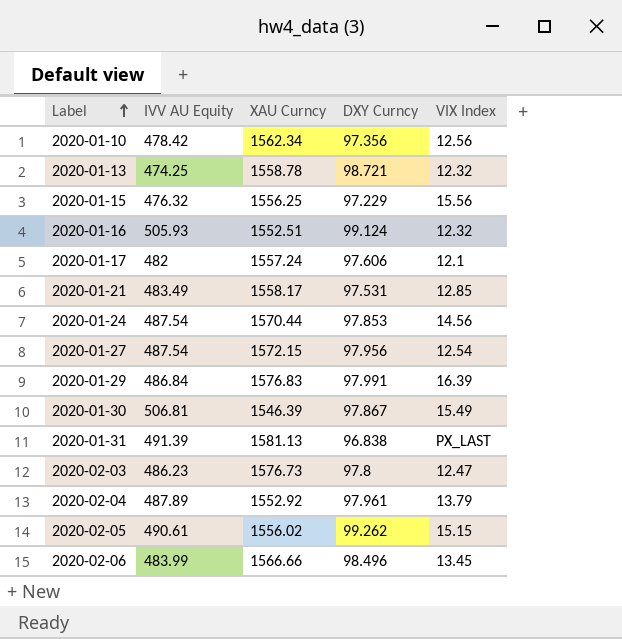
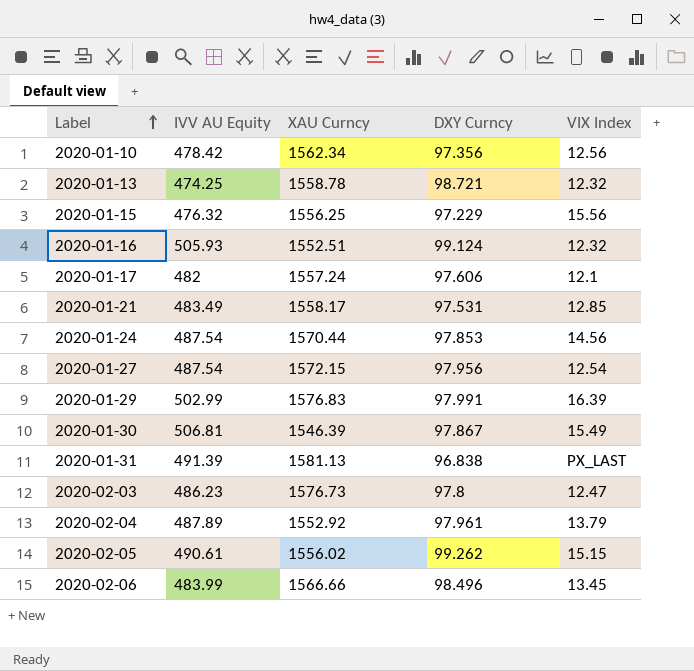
2020-01-29 | IVV AU Equity: 486.84 -> 502.99

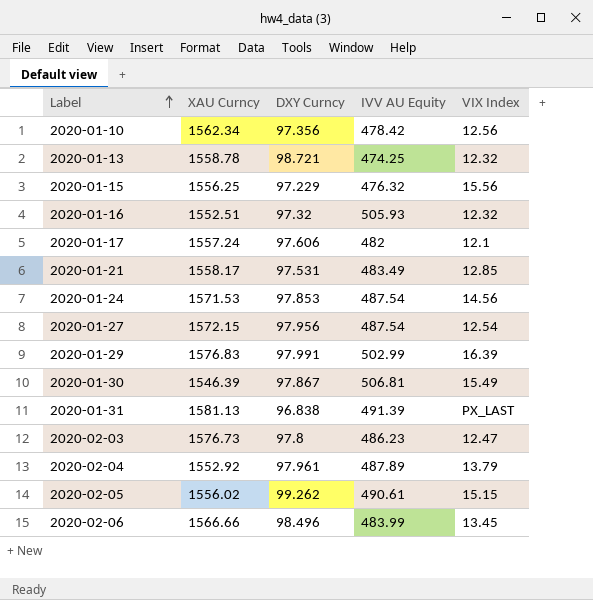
column IVV AU Equity | position: 2 -> 4
2020-01-16 | DXY Curncy: 99.124 -> 97.32
2020-01-24 | XAU Curncy: 1570.44 -> 1571.53

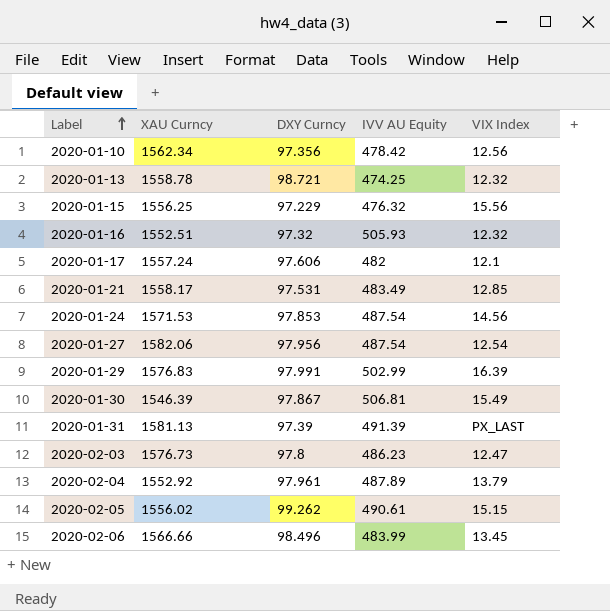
2020-01-27 | XAU Curncy: 1572.15 -> 1582.06
2020-01-31 | DXY Curncy: 96.838 -> 97.39

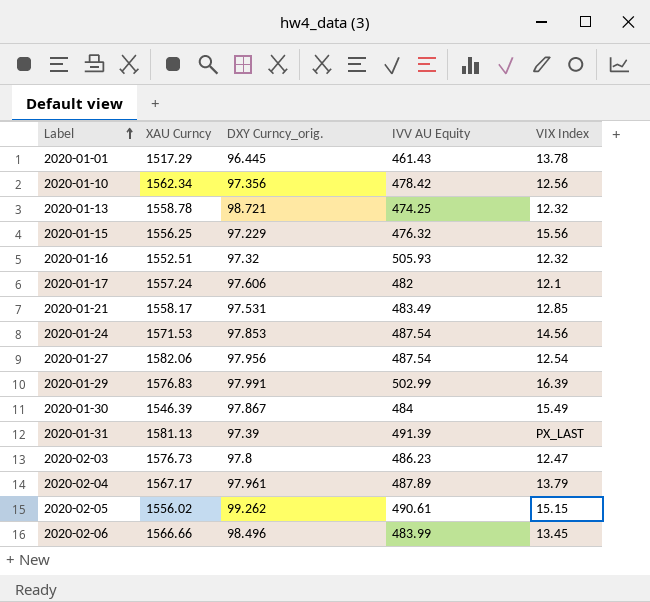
column name: DXY Curncy -> DXY Curncy_orig.
row 2020-01-01: none -> 1517.29 | 96.445 | 461.43 | 13.78
2020-01-30 | IVV AU Equity: 506.81 -> 484
2020-02-04 | XAU Curncy: 1552.92 -> 1567.17

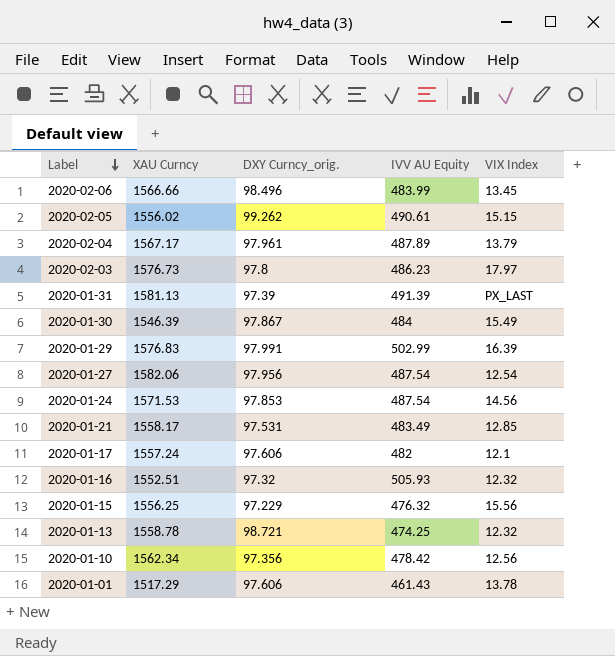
row order: Label ascending -> Label descending
2020-02-03 | VIX Index: 12.47 -> 17.97
2020-01-01 | DXY Curncy_orig.: 96.445 -> 97.606

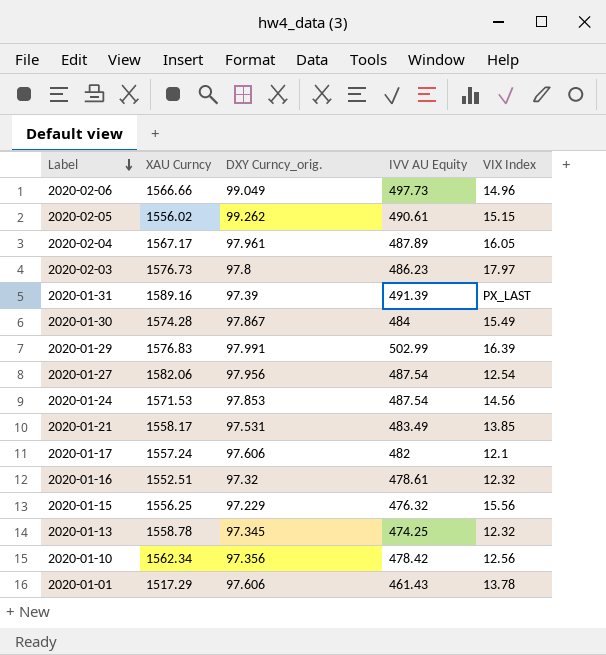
2020-02-06 | DXY Curncy_orig.: 98.496 -> 99.049
2020-02-06 | IVV AU Equity: 483.99 -> 497.73
2020-02-06 | VIX Index: 13.45 -> 14.96
2020-02-04 | VIX Index: 13.79 -> 16.05
2020-01-31 | XAU Curncy: 1581.13 -> 1589.16
2020-01-30 | XAU Curncy: 1546.39 -> 1574.28
2020-01-21 | VIX Index: 12.85 -> 13.85
2020-01-16 | IVV AU Equity: 505.93 -> 478.61
2020-01-13 | DXY Curncy_orig.: 98.721 -> 97.345

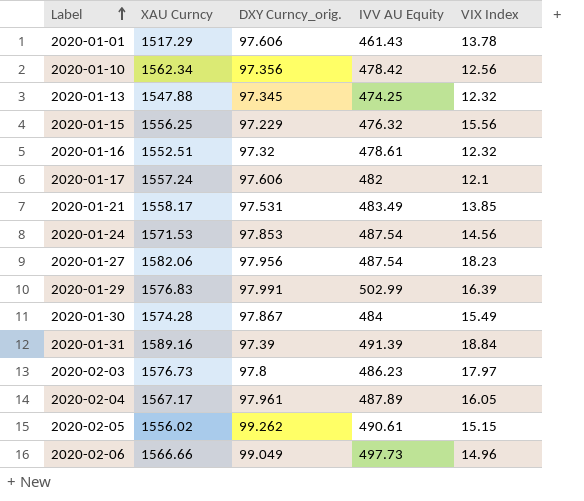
row order: Label descending -> Label ascending
2020-01-13 | XAU Curncy: 1558.78 -> 1547.88
2020-01-27 | VIX Index: 12.54 -> 18.23
2020-01-31 | VIX Index: PX_LAST -> 18.84

